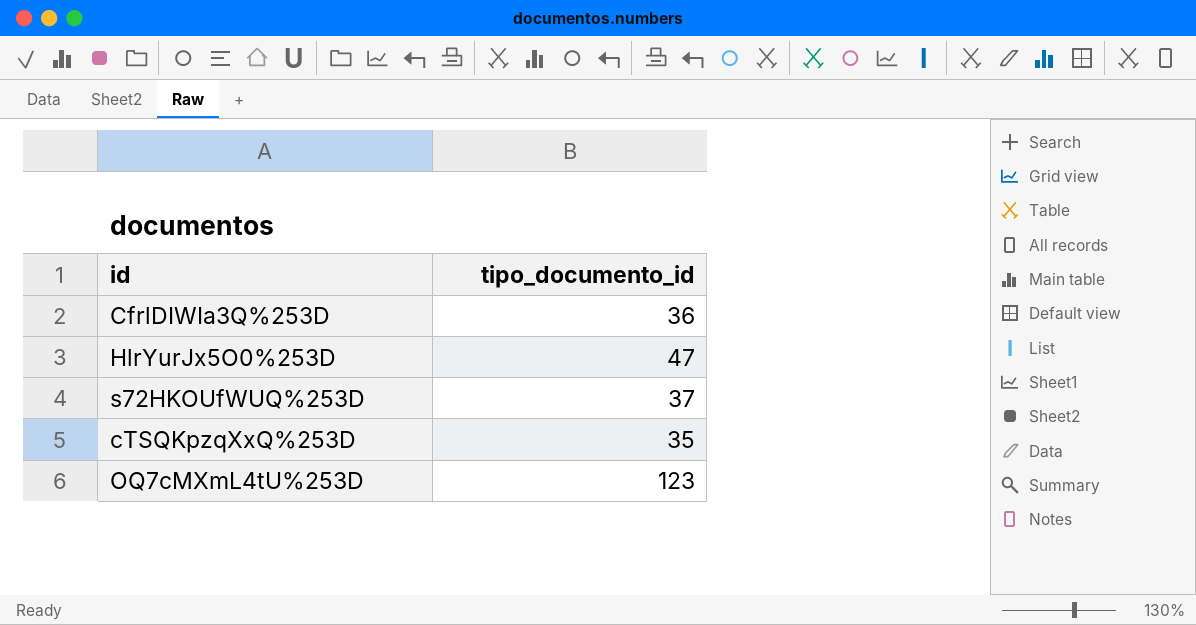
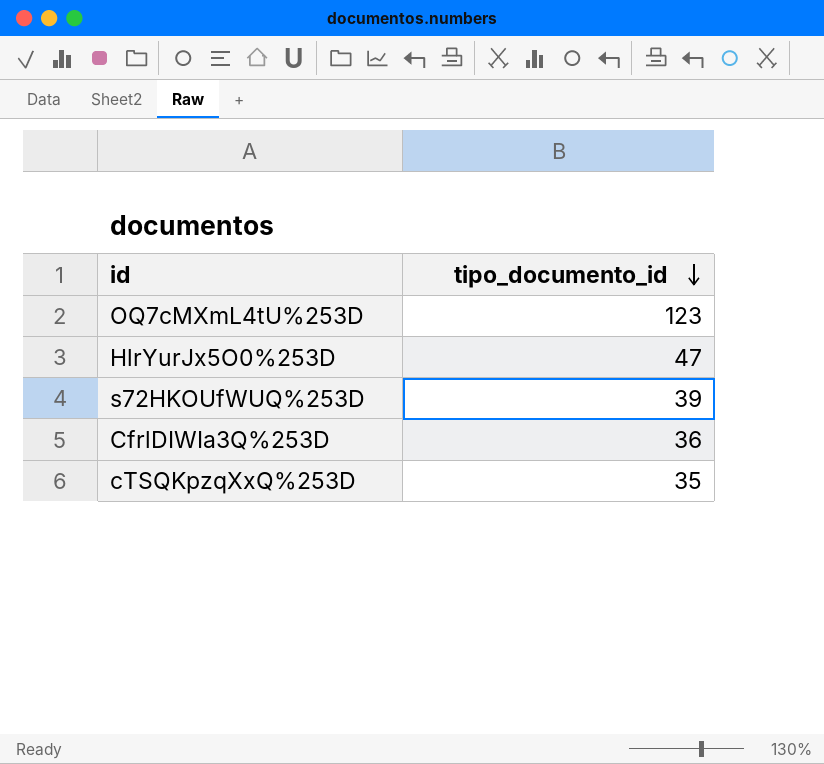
row order: none -> tipo_documento_id descending
s72HKOUfWUQ%253D | tipo_documento_id: 37 -> 39

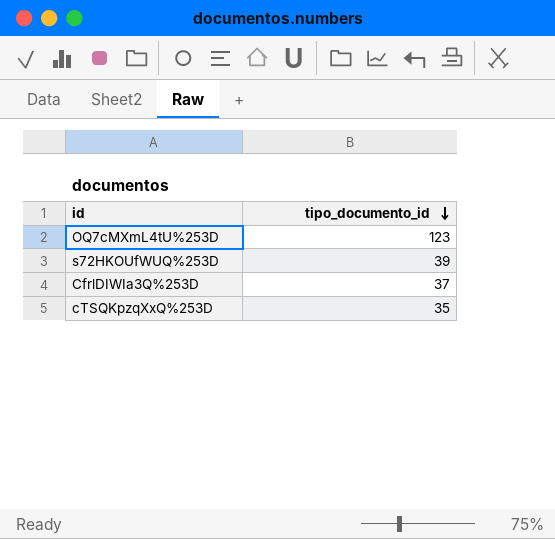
row HlrYurJx5O0%253D: 47 -> none
CfrlDIWIa3Q%253D | tipo_documento_id: 36 -> 37

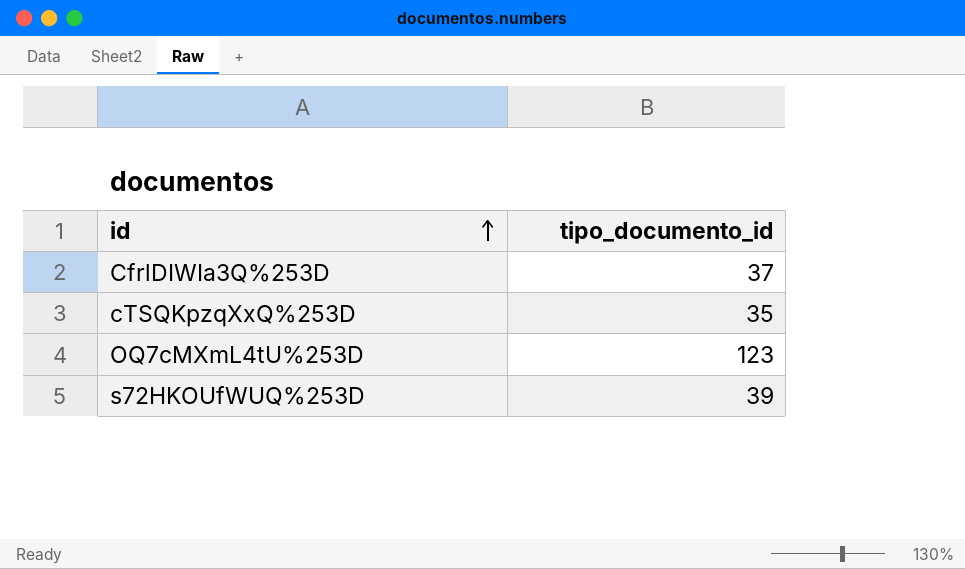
row order: tipo_documento_id descending -> id ascending

